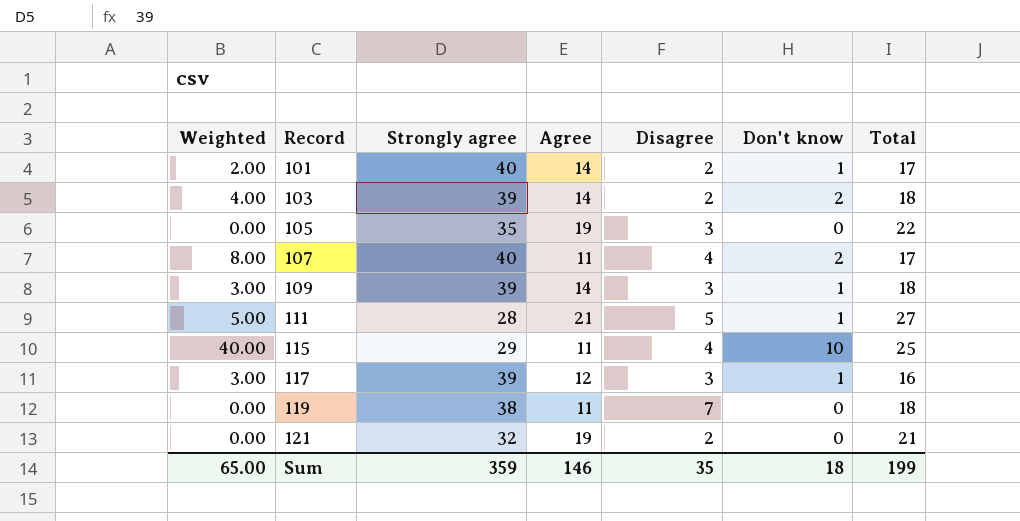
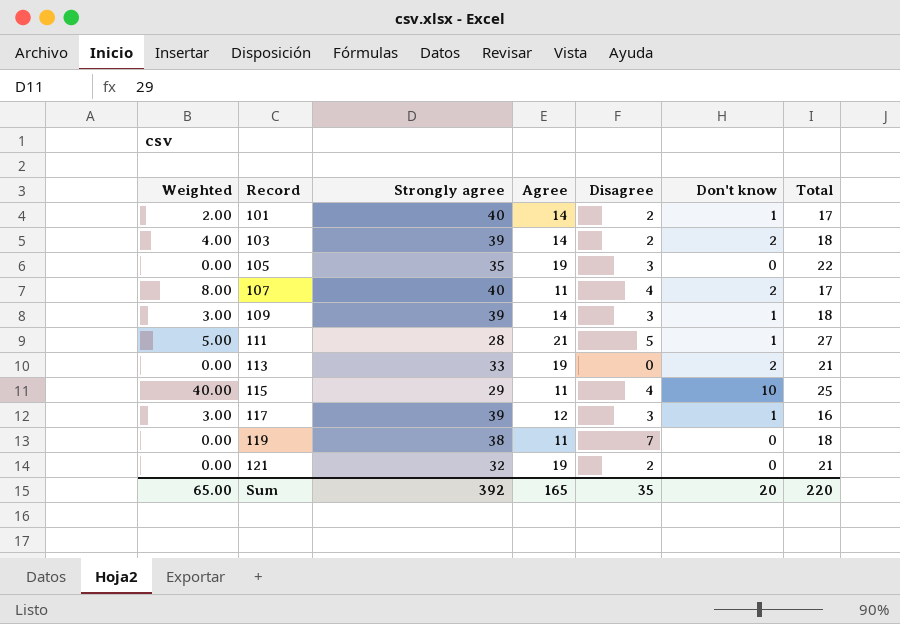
row 113: none -> 0.00 | 33 | 19 | 0 | 2 | 21
Sum | Strongly agree: 359 -> 392
Sum | Agree: 146 -> 165
Sum | Don't know: 18 -> 20
Sum | Total: 199 -> 220

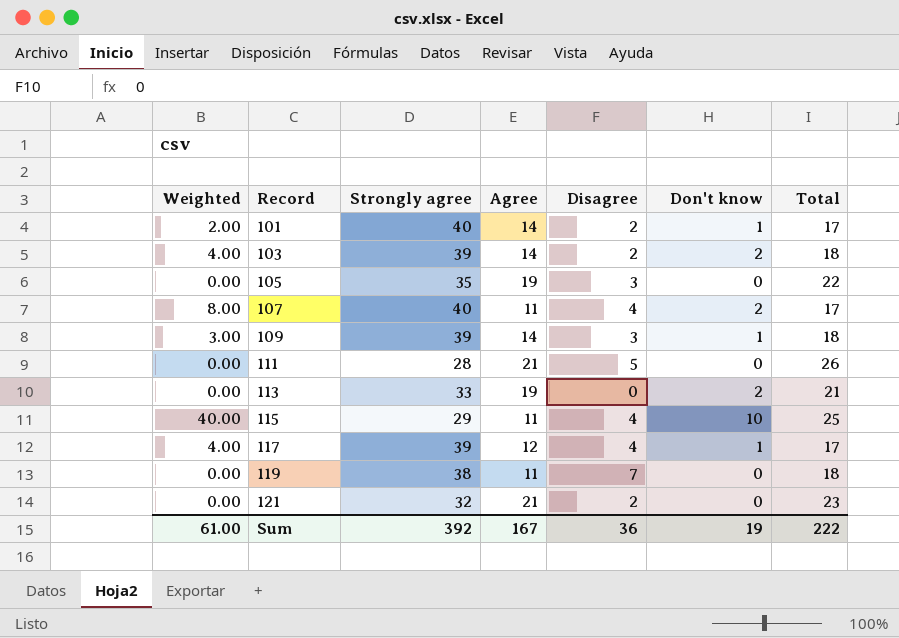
111 | Weighted: 5.00 -> 0.00
111 | Don't know: 1 -> 0
111 | Total: 27 -> 26
117 | Weighted: 3.00 -> 4.00
117 | Disagree: 3 -> 4
117 | Total: 16 -> 17
121 | Agree: 19 -> 21
121 | Total: 21 -> 23
Sum | Weighted: 65.00 -> 61.00
Sum | Agree: 165 -> 167
Sum | Disagree: 35 -> 36
Sum | Don't know: 20 -> 19
Sum | Total: 220 -> 222

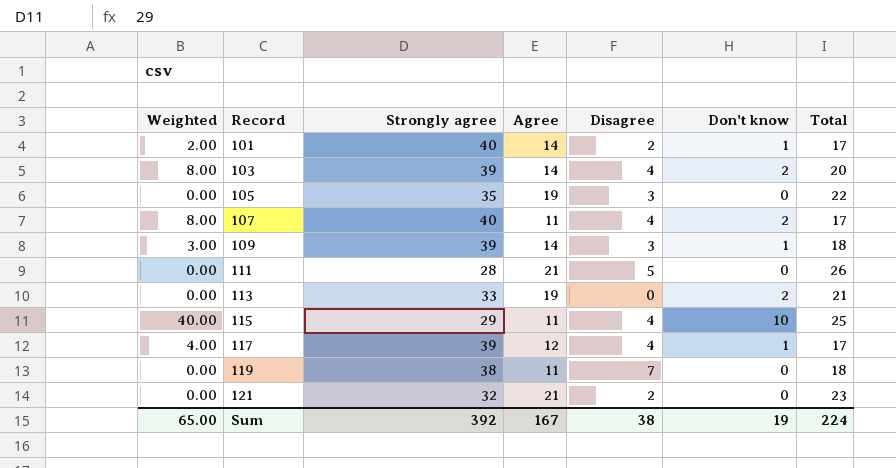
103 | Weighted: 4.00 -> 8.00
103 | Disagree: 2 -> 4
103 | Total: 18 -> 20
Sum | Weighted: 61.00 -> 65.00
Sum | Disagree: 36 -> 38
Sum | Total: 222 -> 224

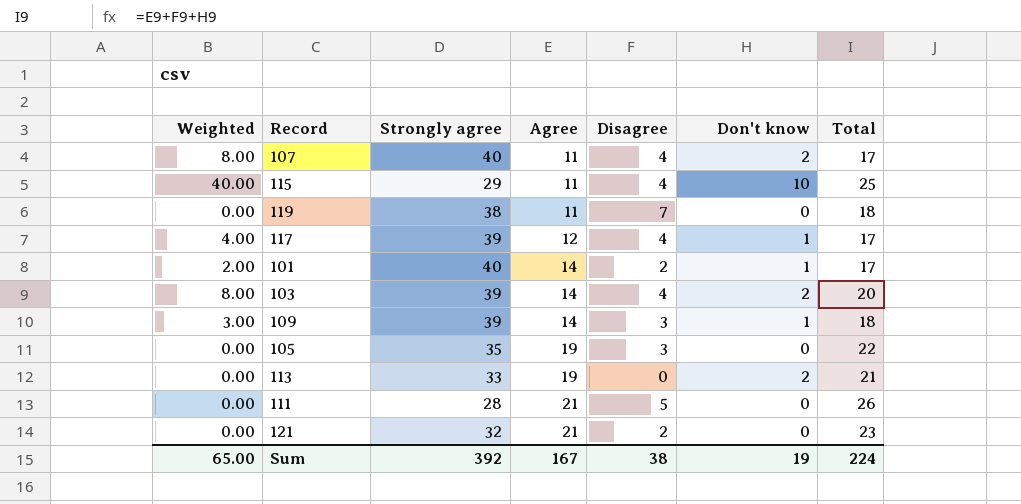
row order: Record ascending -> Agree ascending

